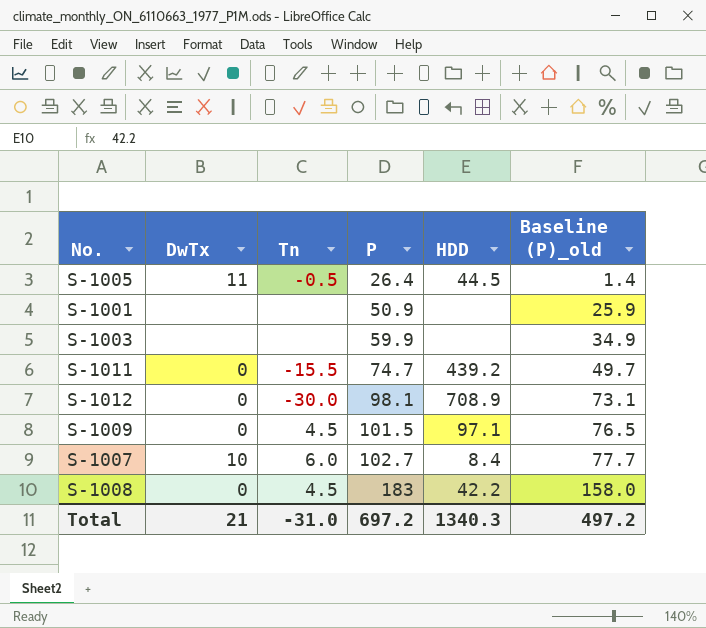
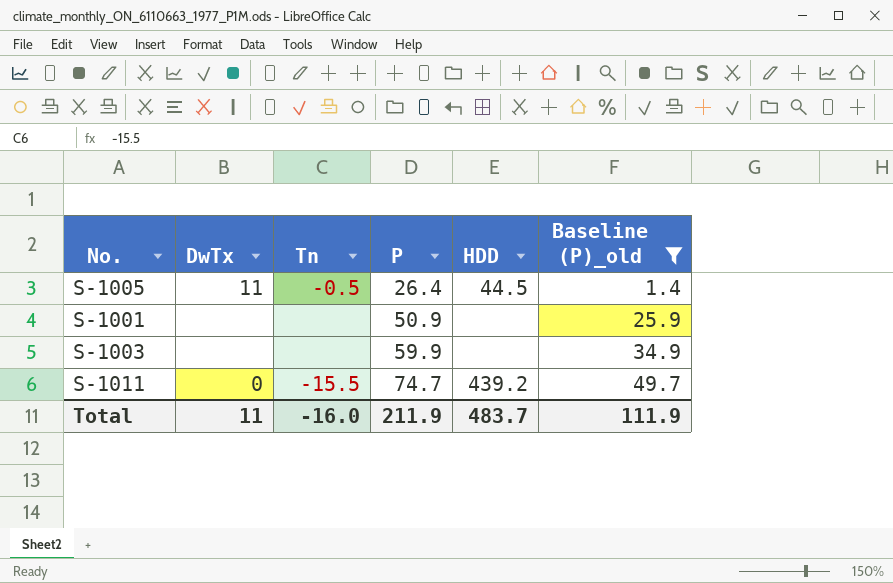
filter: none -> Baseline (P)_old <= 49.7
Total | DwTx: 21 -> 11
Total | Tn: -31.0 -> -16.0
Total | P: 697.2 -> 211.9
Total | HDD: 1340.3 -> 483.7
Total | Baseline (P)_old: 497.2 -> 111.9

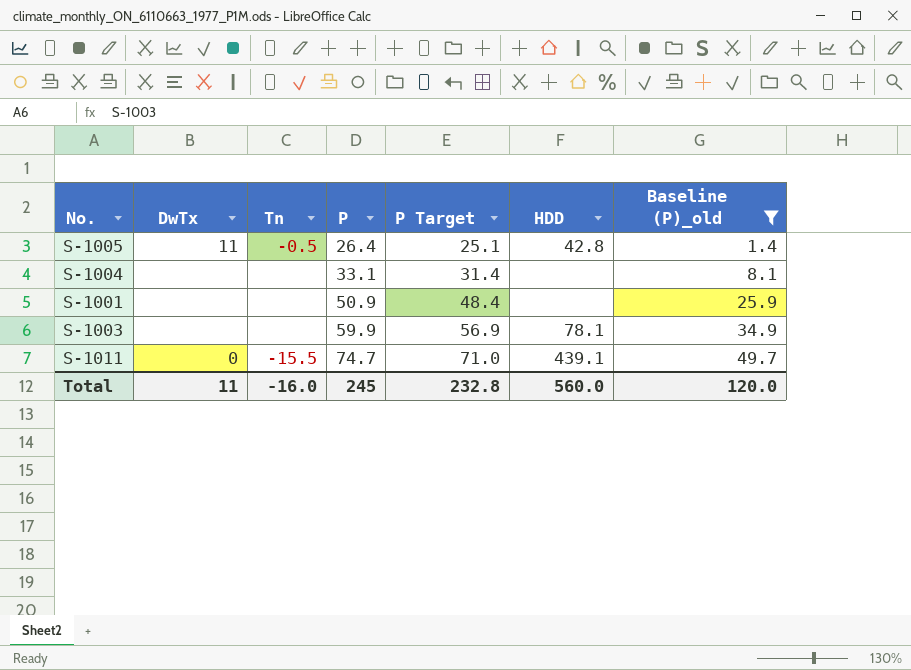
column P Target | formula: none -> [P] * 0.95
S-1005 | HDD: 44.5 -> 42.8
row S-1004: none -> none | none | 33.1 | 31.4 | none | 8.1
S-1003 | HDD: none -> 78.1
S-1011 | HDD: 439.2 -> 439.1
Total | P: 211.9 -> 245
Total | HDD: 483.7 -> 560.0
Total | Baseline (P)_old: 111.9 -> 120.0

